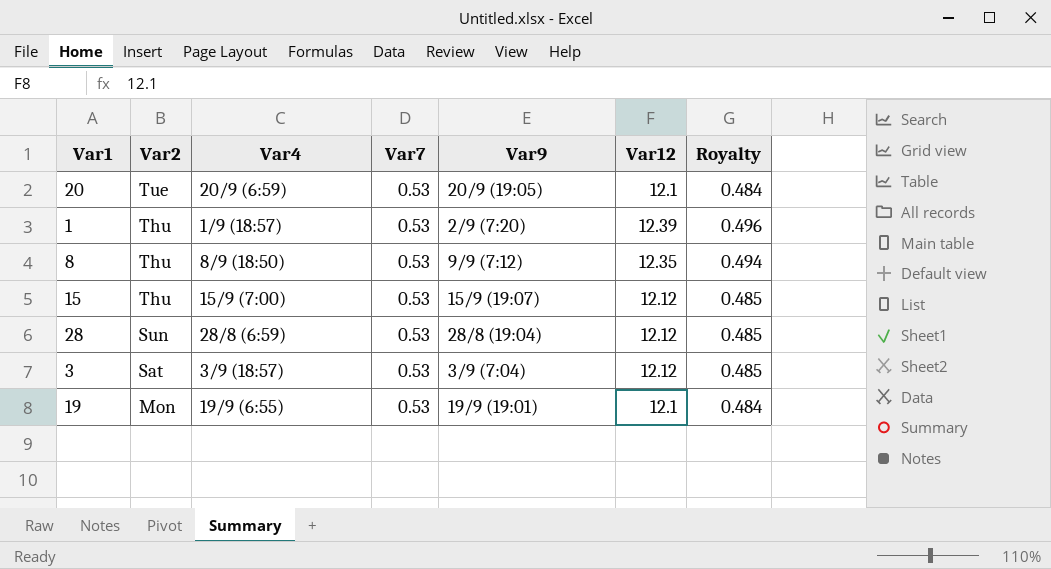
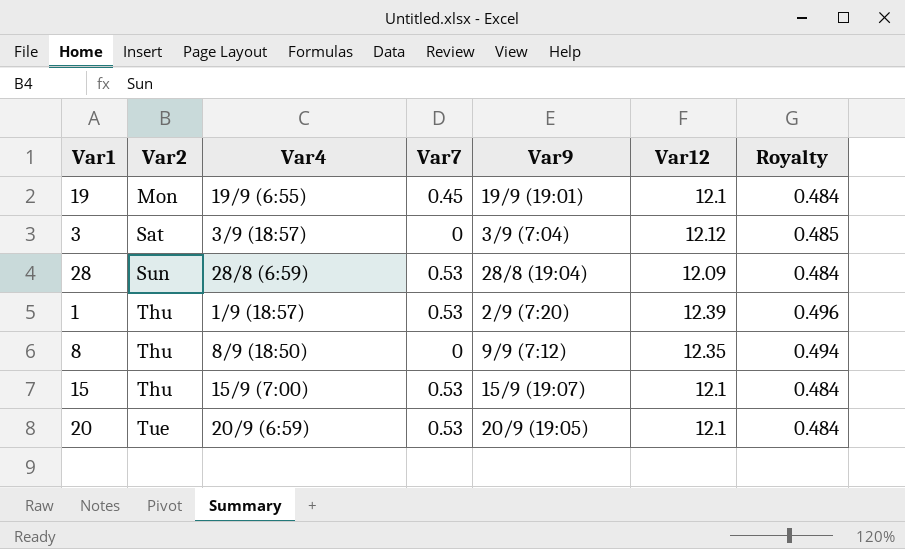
row order: Var2 descending -> Var2 ascending
19 | Var7: 0.53 -> 0.45
3 | Var7: 0.53 -> 0
28 | Var12: 12.12 -> 12.09
28 | Royalty: 0.485 -> 0.484
8 | Var7: 0.53 -> 0
15 | Var12: 12.12 -> 12.1
15 | Royalty: 0.485 -> 0.484

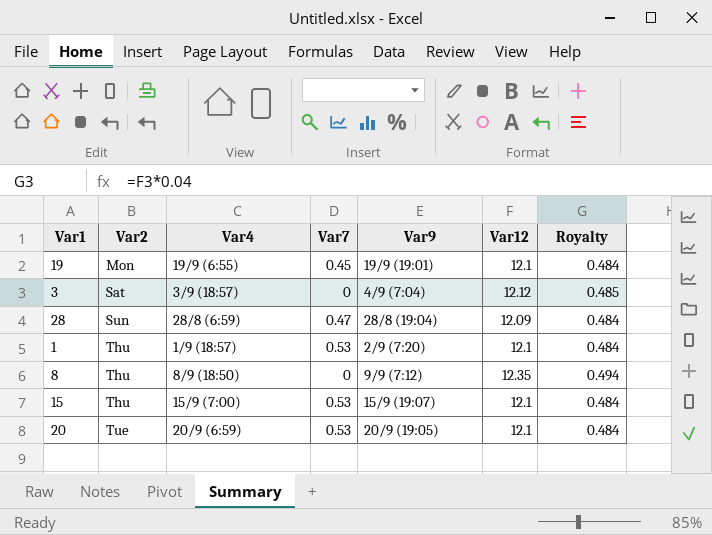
3 | Var9: 3/9 (7:04) -> 4/9 (7:04)
28 | Var7: 0.53 -> 0.47
1 | Var12: 12.39 -> 12.1
1 | Royalty: 0.496 -> 0.484

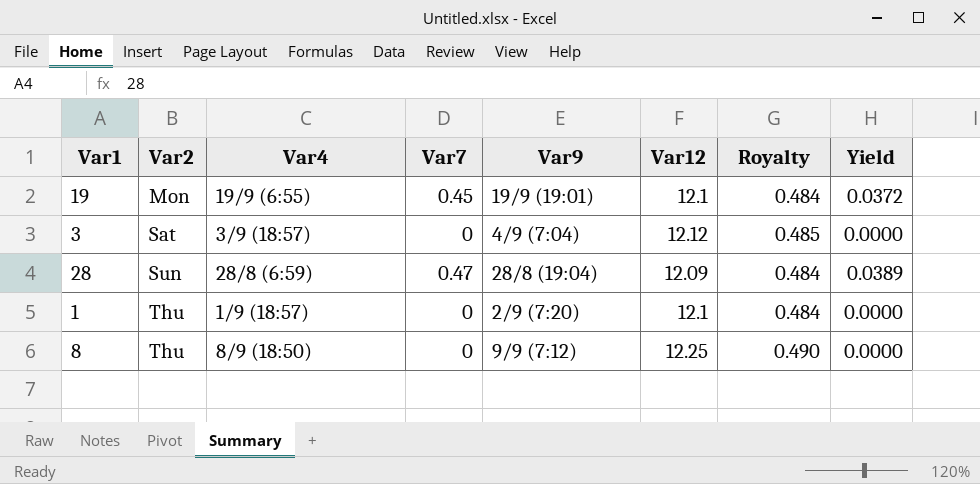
column Yield | formula: none -> [Var7] / [Var12]
row 15: Thu | 15/9 (7:00) | 0.53 | 15/9 (19:07) | 12.1 | 0.484 -> none
row 20: Tue | 20/9 (6:59) | 0.53 | 20/9 (19:05) | 12.1 | 0.484 -> none
1 | Var7: 0.53 -> 0
8 | Var12: 12.35 -> 12.25
8 | Royalty: 0.494 -> 0.490

